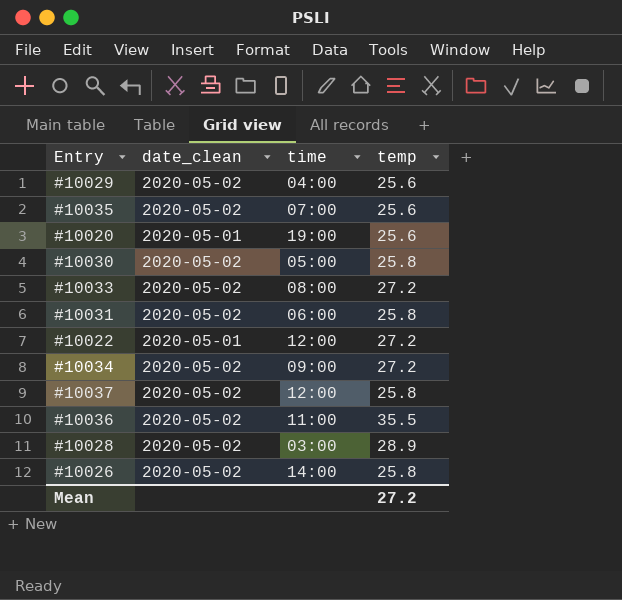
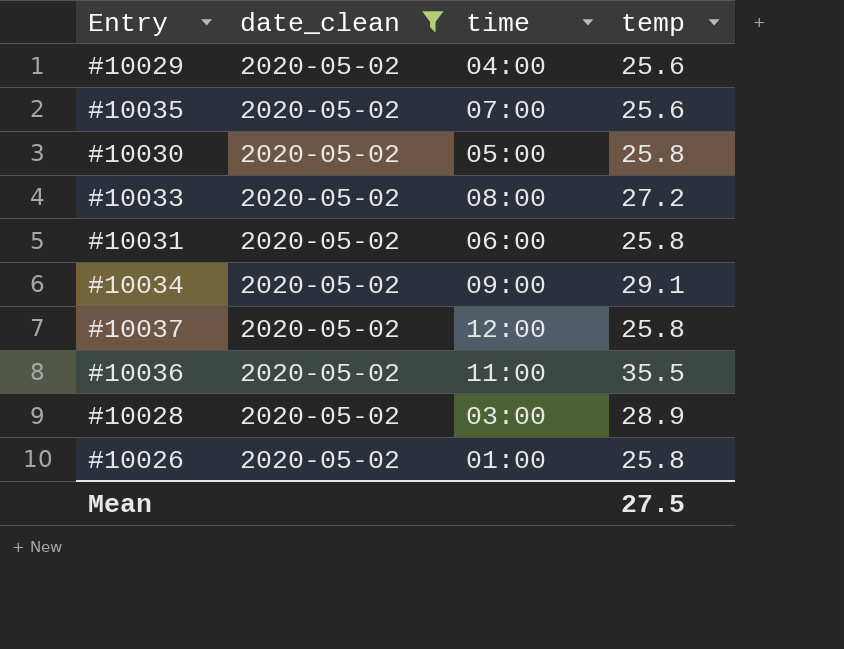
filter: none -> date_clean = 2020-05-02
#10034 | temp: 27.2 -> 29.1
#10026 | time: 14:00 -> 01:00
Mean | temp: 27.2 -> 27.5

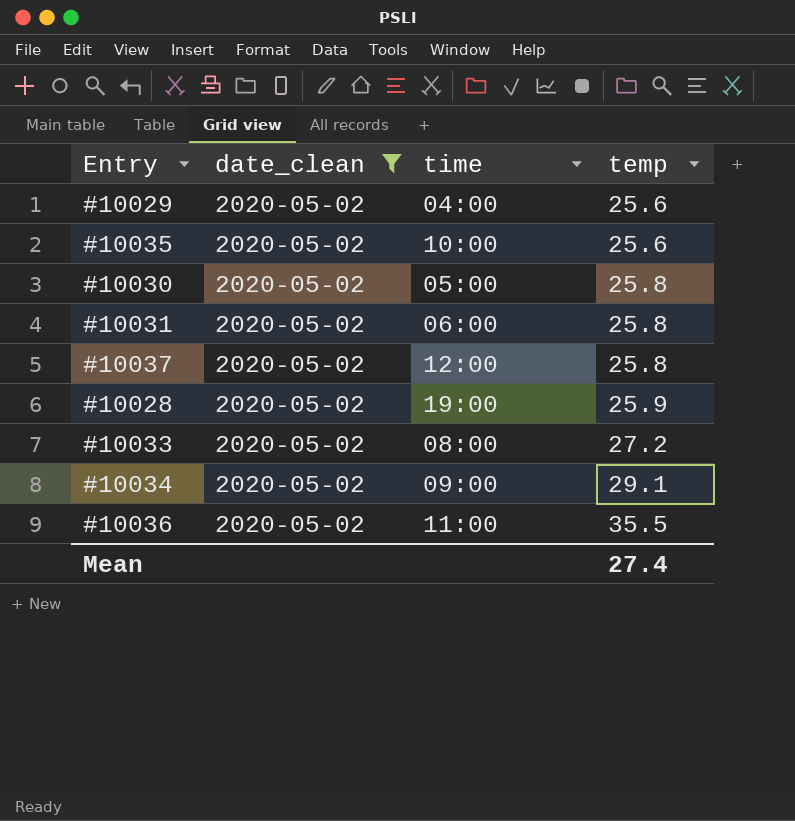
row order: none -> temp ascending
row #10026: 2020-05-02 | 01:00 | 25.8 -> none
#10035 | time: 07:00 -> 10:00
#10028 | time: 03:00 -> 19:00
#10028 | temp: 28.9 -> 25.9
Mean | temp: 27.5 -> 27.4

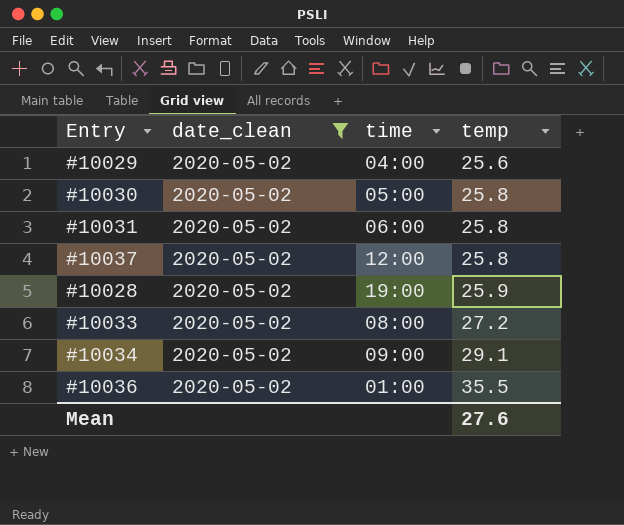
row #10035: 2020-05-02 | 10:00 | 25.6 -> none
#10036 | time: 11:00 -> 01:00
Mean | temp: 27.4 -> 27.6

